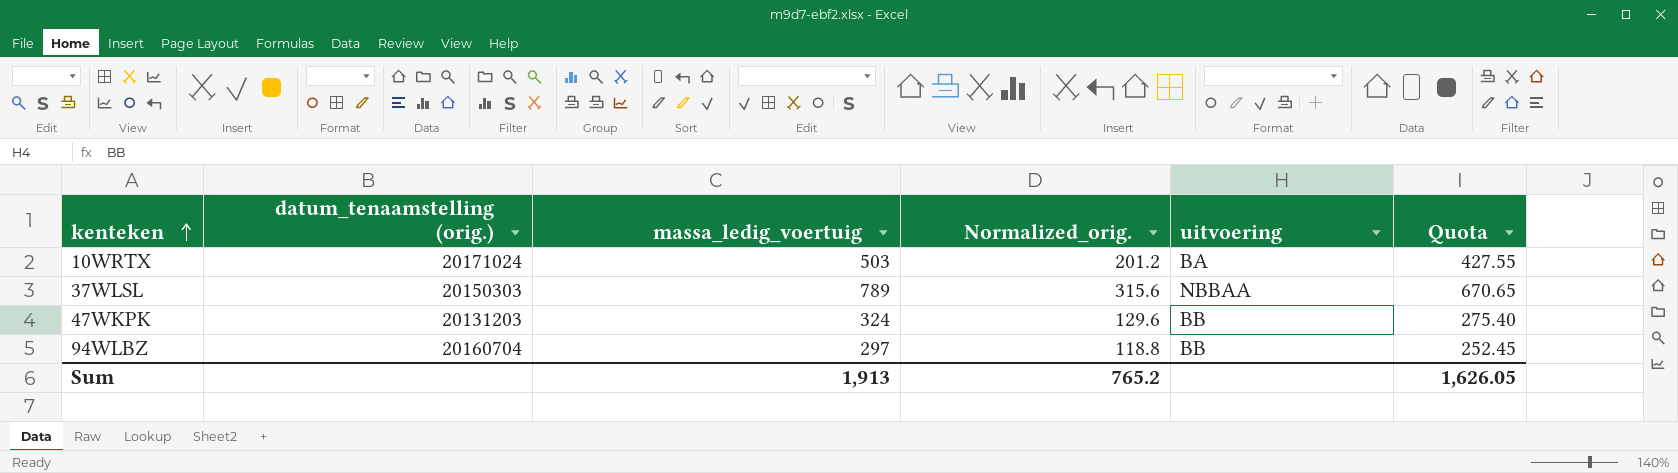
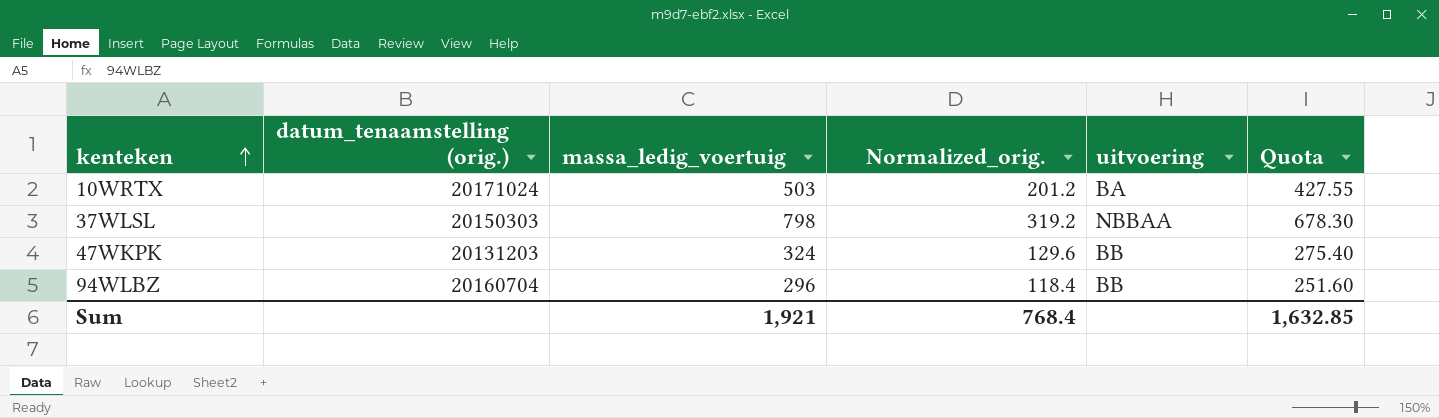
37WLSL | massa_ledig_voertuig: 789 -> 798
37WLSL | Normalized_orig.: 315.6 -> 319.2
37WLSL | Quota: 670.65 -> 678.30
94WLBZ | massa_ledig_voertuig: 297 -> 296
94WLBZ | Normalized_orig.: 118.8 -> 118.4
94WLBZ | Quota: 252.45 -> 251.60
Sum | massa_ledig_voertuig: 1,913 -> 1,921
Sum | Normalized_orig.: 765.2 -> 768.4
Sum | Quota: 1,626.05 -> 1,632.85

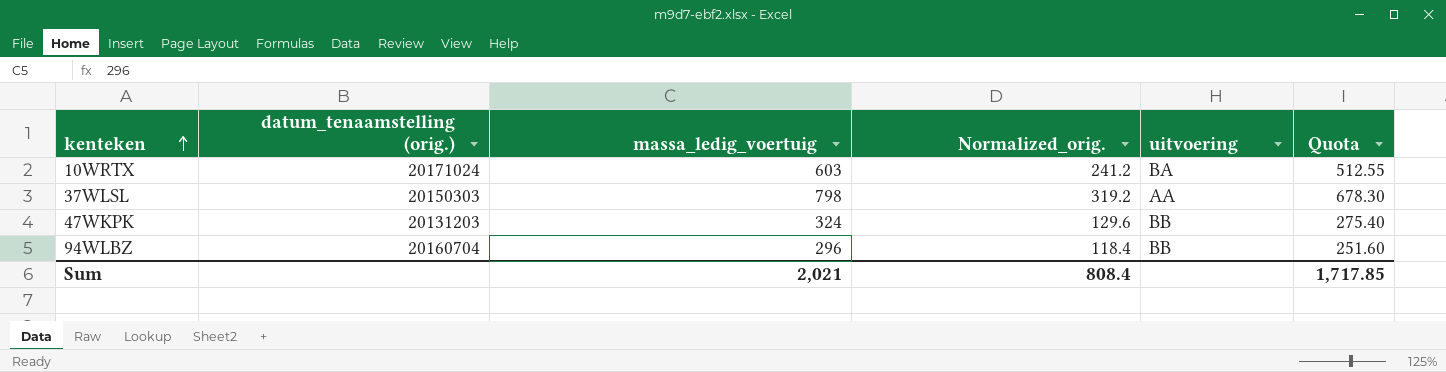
10WRTX | massa_ledig_voertuig: 503 -> 603
10WRTX | Normalized_orig.: 201.2 -> 241.2
10WRTX | Quota: 427.55 -> 512.55
37WLSL | uitvoering: NBBAA -> AA
Sum | massa_ledig_voertuig: 1,921 -> 2,021
Sum | Normalized_orig.: 768.4 -> 808.4
Sum | Quota: 1,632.85 -> 1,717.85

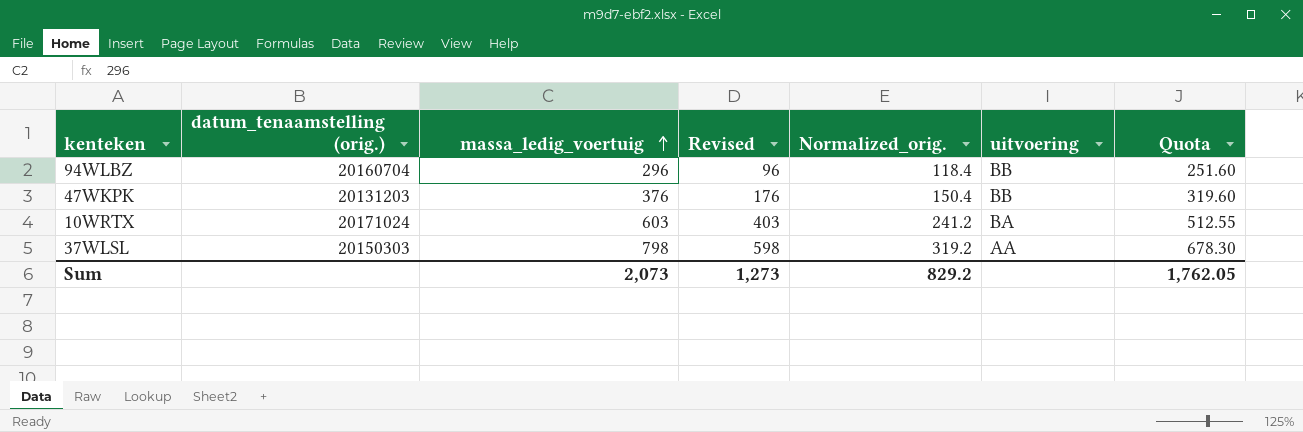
row order: kenteken ascending -> massa_ledig_voertuig ascending
column Revised | formula: none -> [massa_ledig_voertuig] - 200
47WKPK | massa_ledig_voertuig: 324 -> 376
47WKPK | Normalized_orig.: 129.6 -> 150.4
47WKPK | Quota: 275.40 -> 319.60
Sum | massa_ledig_voertuig: 2,021 -> 2,073
Sum | Normalized_orig.: 808.4 -> 829.2
Sum | Quota: 1,717.85 -> 1,762.05

